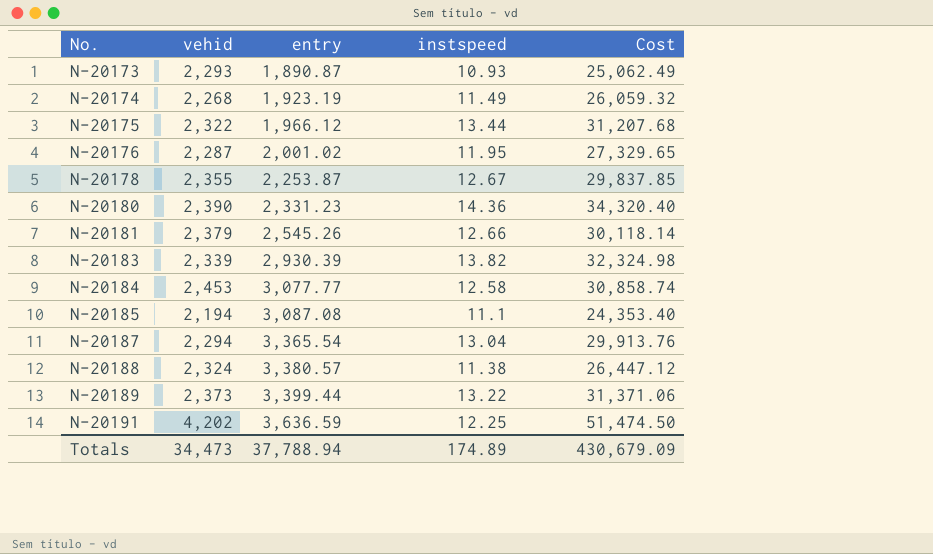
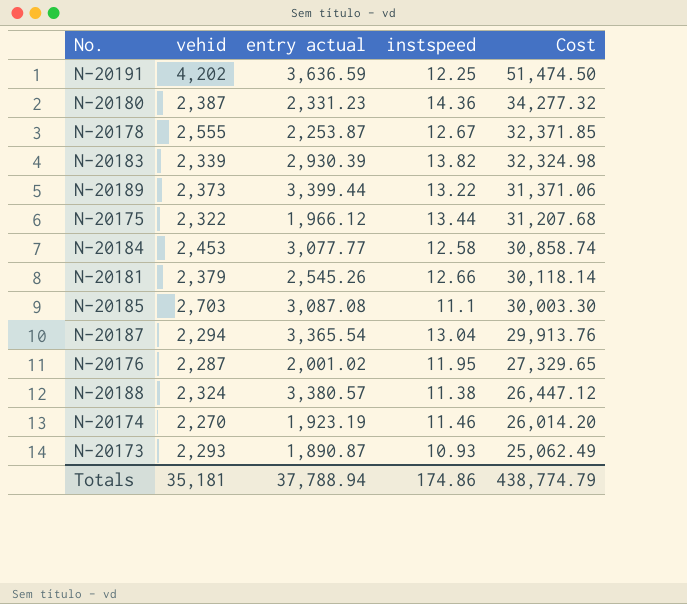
row order: No. ascending -> Cost descending
column name: entry -> entry actual
N-20180 | vehid: 2,390 -> 2,387
N-20180 | Cost: 34,320.40 -> 34,277.32
N-20178 | vehid: 2,355 -> 2,555
N-20178 | Cost: 29,837.85 -> 32,371.85
N-20185 | vehid: 2,194 -> 2,703
N-20185 | Cost: 24,353.40 -> 30,003.30
N-20174 | vehid: 2,268 -> 2,270
N-20174 | instspeed: 11.49 -> 11.46
N-20174 | Cost: 26,059.32 -> 26,014.20
Totals | vehid: 34,473 -> 35,181
Totals | instspeed: 174.89 -> 174.86
Totals | Cost: 430,679.09 -> 438,774.79

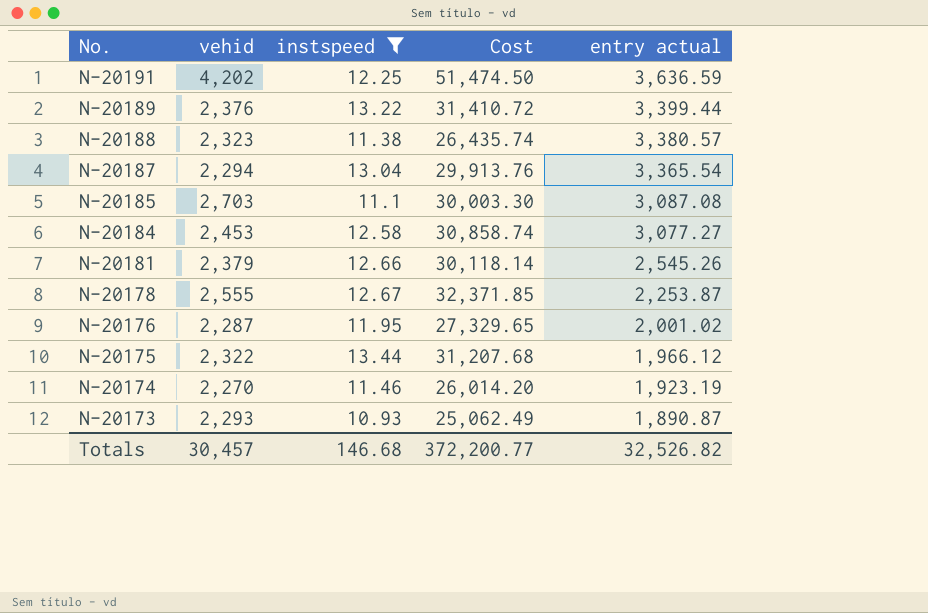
filter: none -> instspeed <= 13.44
row order: Cost descending -> No. descending
column entry actual | position: 3 -> 5
N-20189 | vehid: 2,373 -> 2,376
N-20189 | Cost: 31,371.06 -> 31,410.72
N-20188 | vehid: 2,324 -> 2,323
N-20188 | Cost: 26,447.12 -> 26,435.74
N-20184 | entry actual: 3,077.77 -> 3,077.27
Totals | vehid: 35,181 -> 30,457
Totals | instspeed: 174.86 -> 146.68
Totals | Cost: 438,774.79 -> 372,200.77
Totals | entry actual: 37,788.94 -> 32,526.82

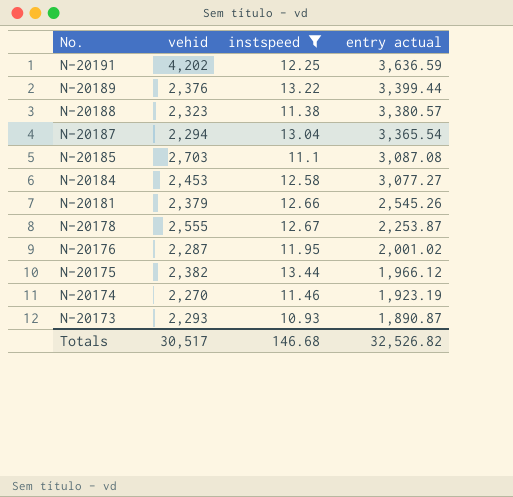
column Cost | formula: [vehid] * [instspeed] -> none
N-20175 | vehid: 2,322 -> 2,382
Totals | vehid: 30,457 -> 30,517

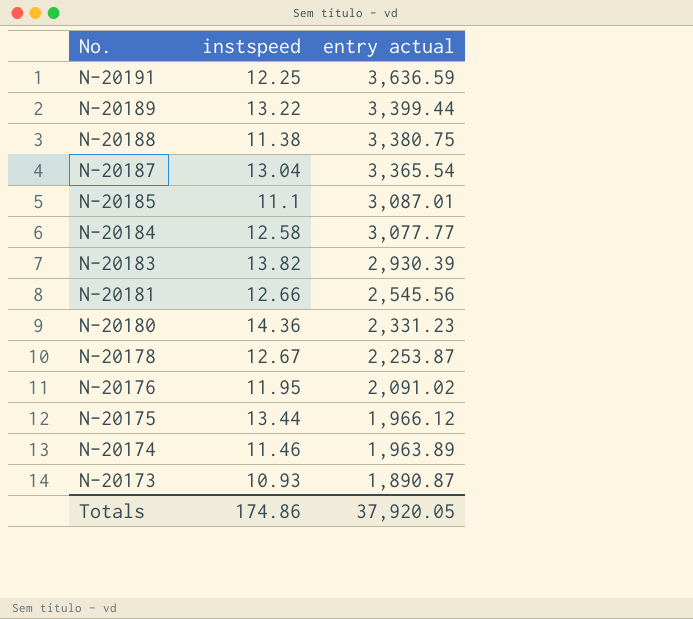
filter: instspeed <= 13.44 -> none
column vehid | position: 2 -> none
N-20188 | entry actual: 3,380.57 -> 3,380.75
N-20185 | entry actual: 3,087.08 -> 3,087.01
N-20184 | entry actual: 3,077.27 -> 3,077.77
N-20181 | entry actual: 2,545.26 -> 2,545.56
N-20176 | entry actual: 2,001.02 -> 2,091.02
N-20174 | entry actual: 1,923.19 -> 1,963.89
Totals | instspeed: 146.68 -> 174.86
Totals | entry actual: 32,526.82 -> 37,920.05

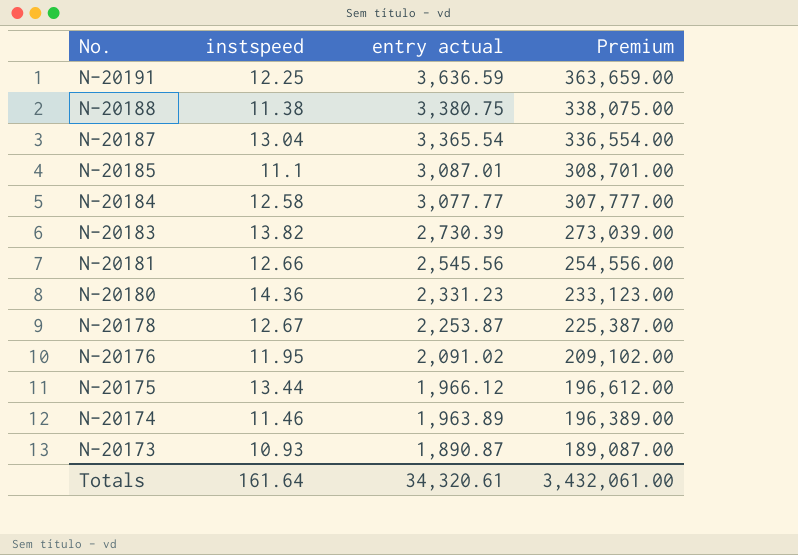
column Premium | formula: none -> [entry actual] * 100
row N-20189: 13.22 | 3,399.44 -> none
N-20183 | entry actual: 2,930.39 -> 2,730.39
Totals | instspeed: 174.86 -> 161.64
Totals | entry actual: 37,920.05 -> 34,320.61

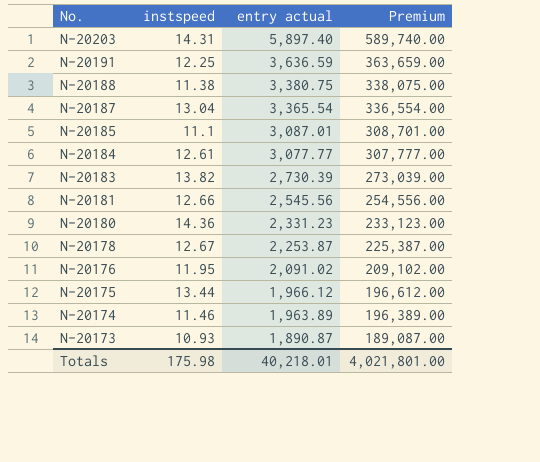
row N-20203: none -> 14.31 | 5,897.40 | 589,740.00
N-20184 | instspeed: 12.58 -> 12.61
Totals | instspeed: 161.64 -> 175.98
Totals | entry actual: 34,320.61 -> 40,218.01
Totals | Premium: 3,432,061.00 -> 4,021,801.00

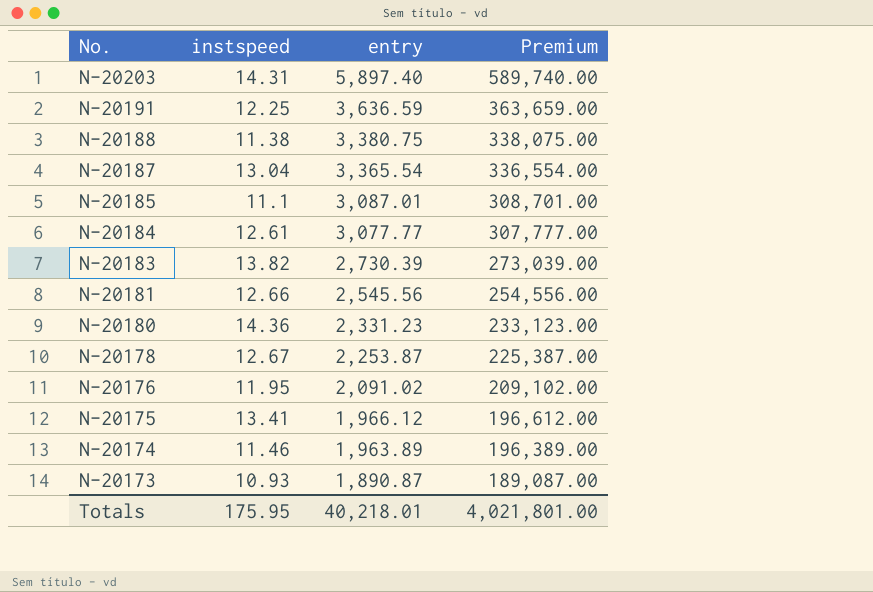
column name: entry actual -> entry
N-20175 | instspeed: 13.44 -> 13.41
Totals | instspeed: 175.98 -> 175.95

